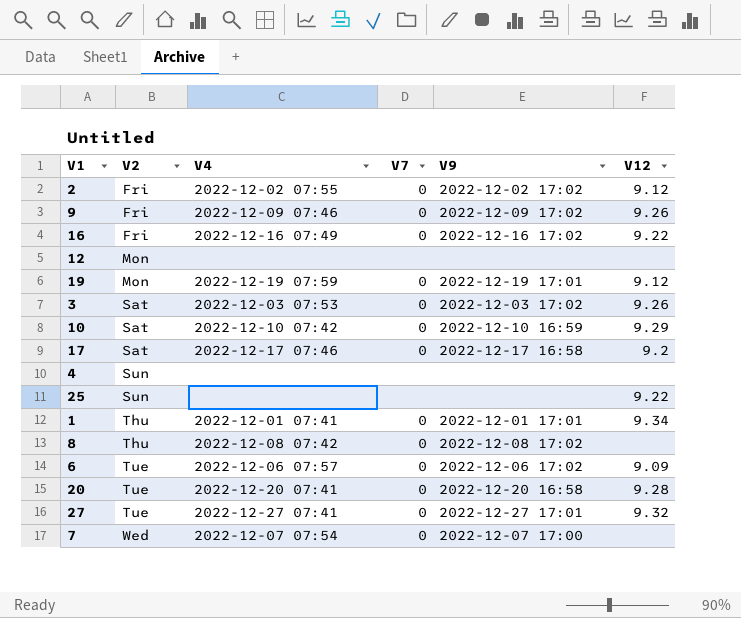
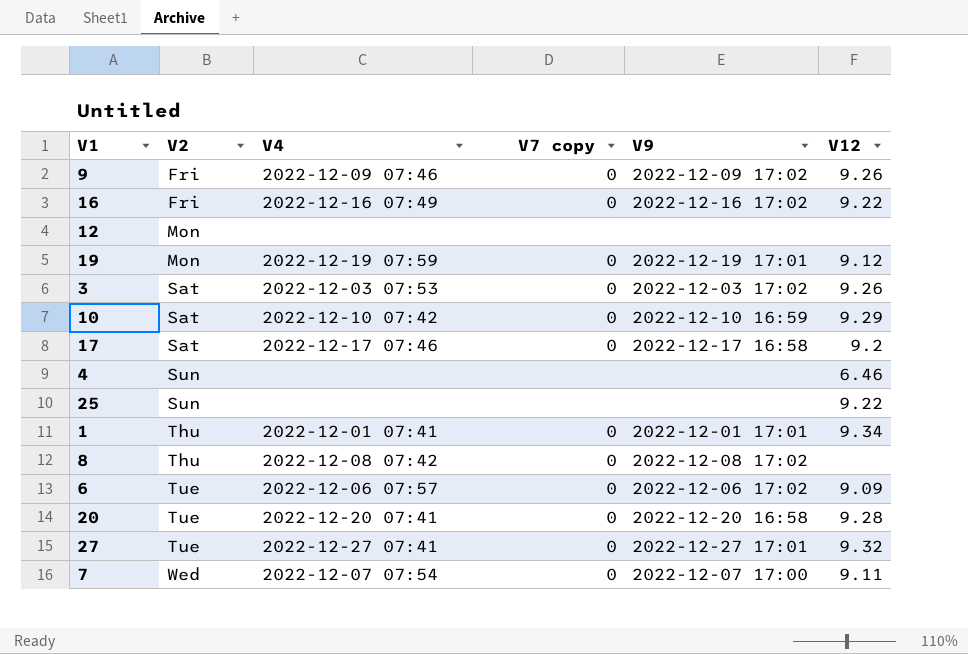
column name: V7 -> V7 copy
row 2: Fri | 2022-12-02 07:55 | 0 | 2022-12-02 17:02 | 9.12 -> none
4 | V12: none -> 6.46
7 | V12: none -> 9.11

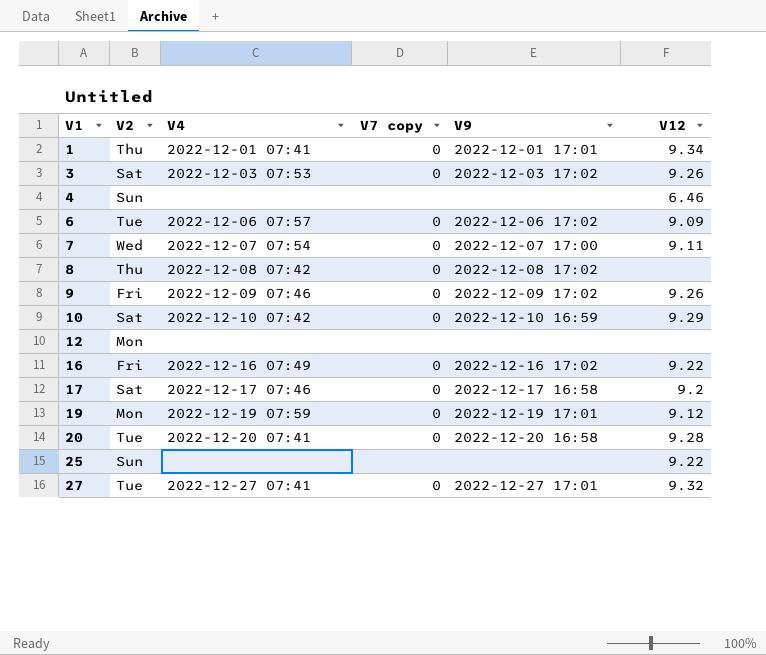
row order: V2 ascending -> V1 ascending

